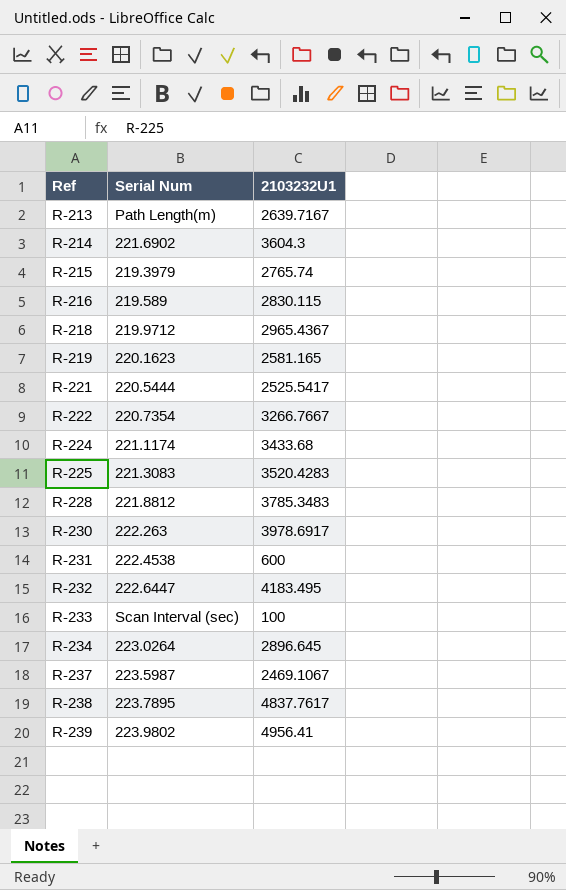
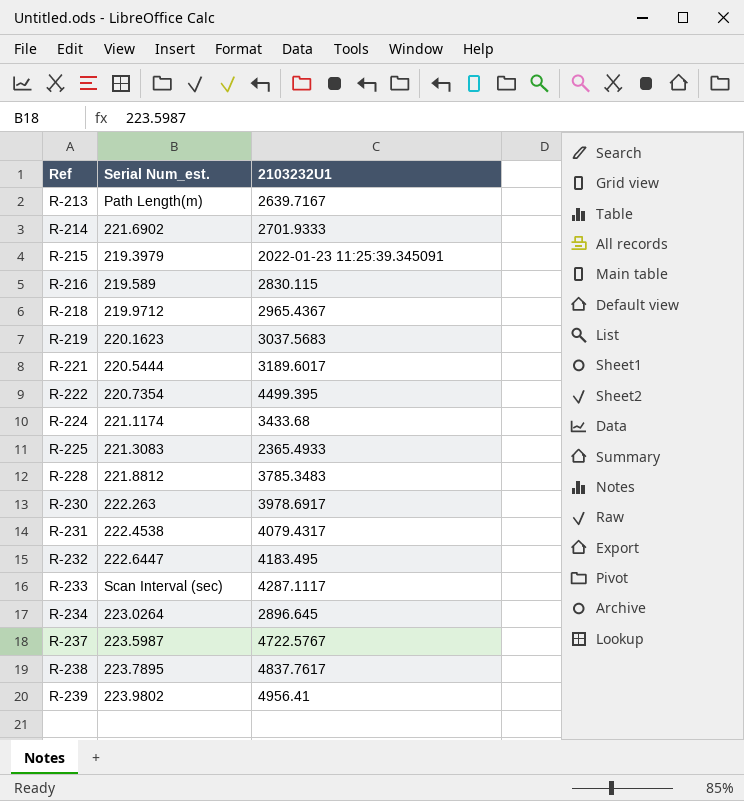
column name: Serial Num -> Serial Num_est.
R-214 | 2103232U1: 3604.3 -> 2701.9333
R-215 | 2103232U1: 2765.74 -> 2022-01-23 11:25:39.345091
R-219 | 2103232U1: 2581.165 -> 3037.5683
R-221 | 2103232U1: 2525.5417 -> 3189.6017
R-222 | 2103232U1: 3266.7667 -> 4499.395
R-225 | 2103232U1: 3520.4283 -> 2365.4933
R-231 | 2103232U1: 600 -> 4079.4317
R-233 | 2103232U1: 100 -> 4287.1117
R-237 | 2103232U1: 2469.1067 -> 4722.5767

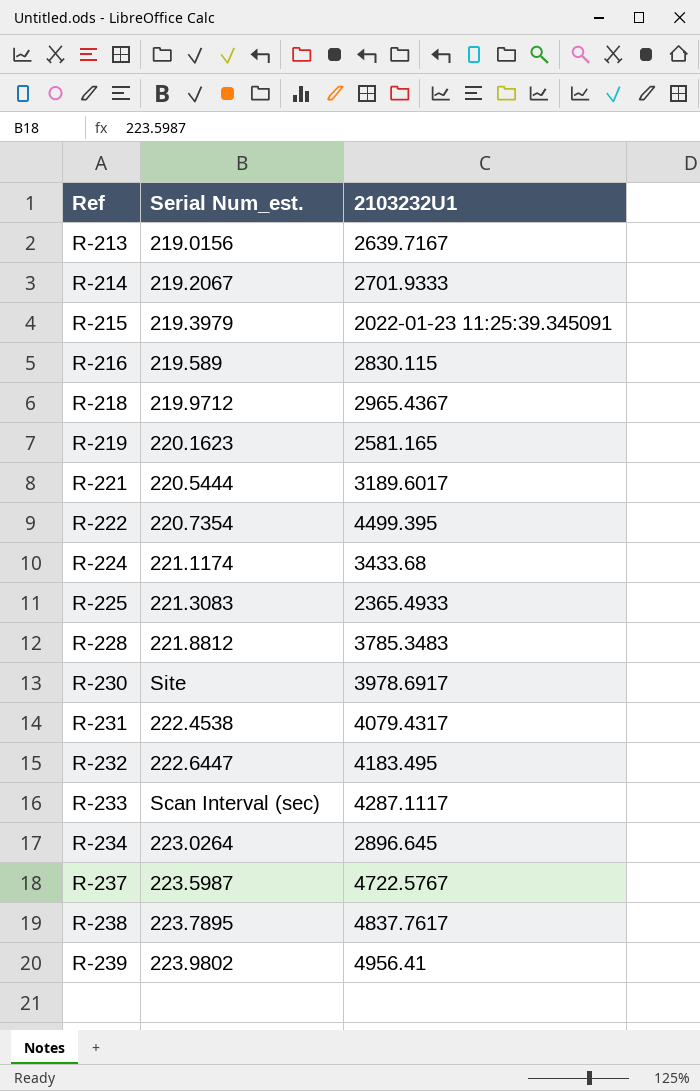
R-213 | Serial Num_est.: Path Length(m) -> 219.0156
R-214 | Serial Num_est.: 221.6902 -> 219.2067
R-219 | 2103232U1: 3037.5683 -> 2581.165
R-230 | Serial Num_est.: 222.263 -> Site

